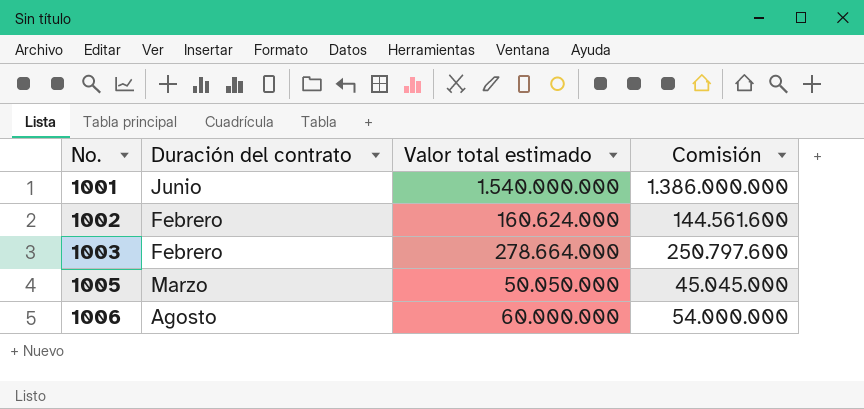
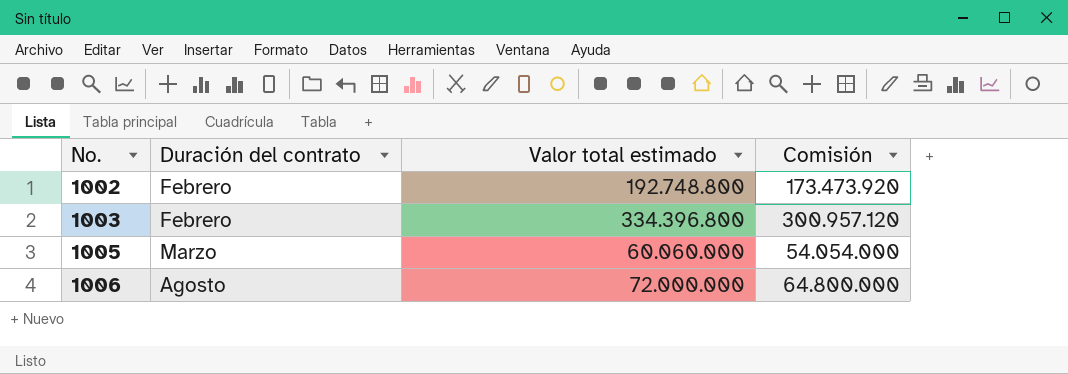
row 1001: Junio | 1.540.000.000 | 1.386.000.000 -> none
1002 | Valor total estimado: 160.624.000 -> 192.748.800
1002 | Comisión: 144.561.600 -> 173.473.920
1003 | Valor total estimado: 278.664.000 -> 334.396.800
1003 | Comisión: 250.797.600 -> 300.957.120
1005 | Valor total estimado: 50.050.000 -> 60.060.000
1005 | Comisión: 45.045.000 -> 54.054.000
1006 | Valor total estimado: 60.000.000 -> 72.000.000
1006 | Comisión: 54.000.000 -> 64.800.000

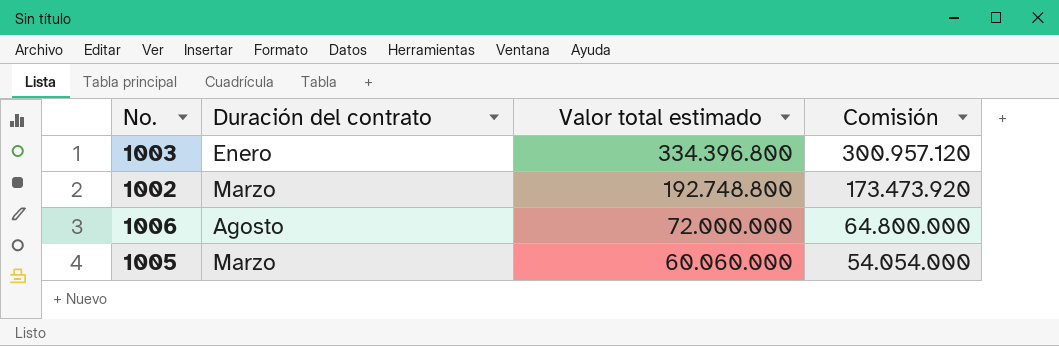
row order: No. ascending -> Valor total estimado descending
1003 | Duración del contrato: Febrero -> Enero
1002 | Duración del contrato: Febrero -> Marzo

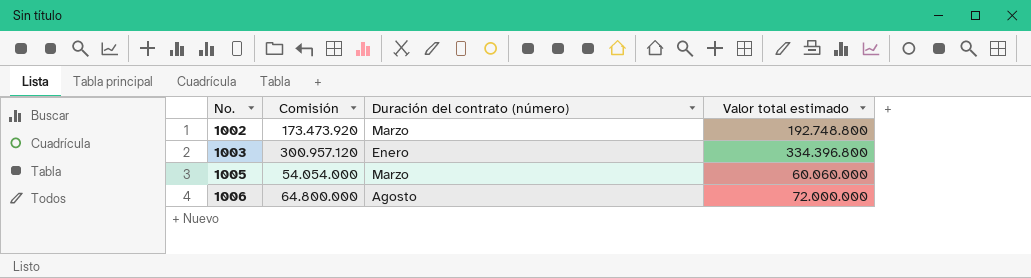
row order: Valor total estimado descending -> No. ascending
column Comisión | position: 4 -> 2
column name: Duración del contrato -> Duración del contrato (número)

